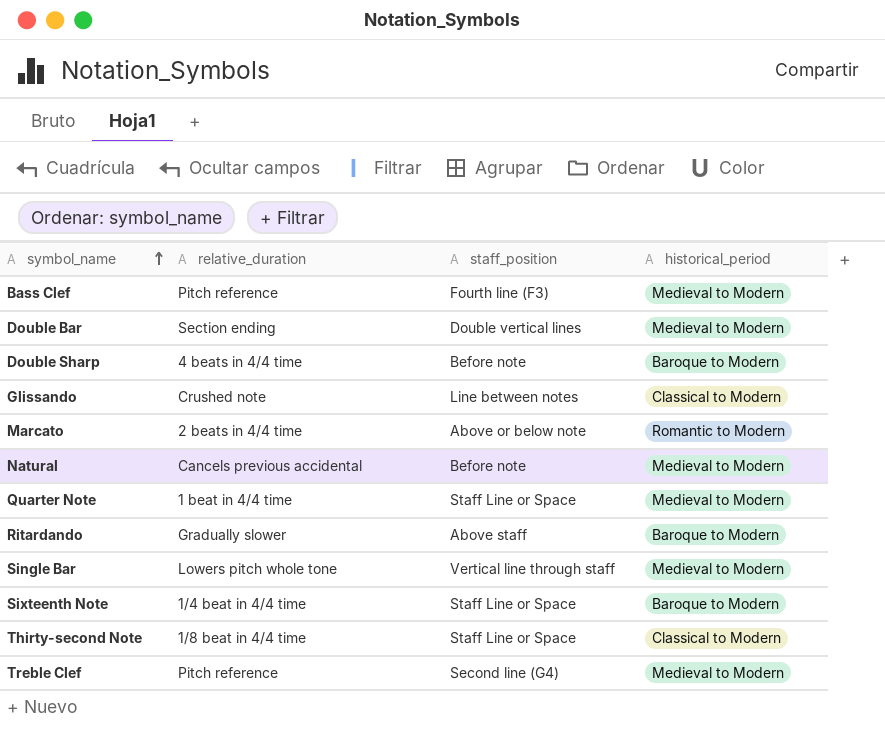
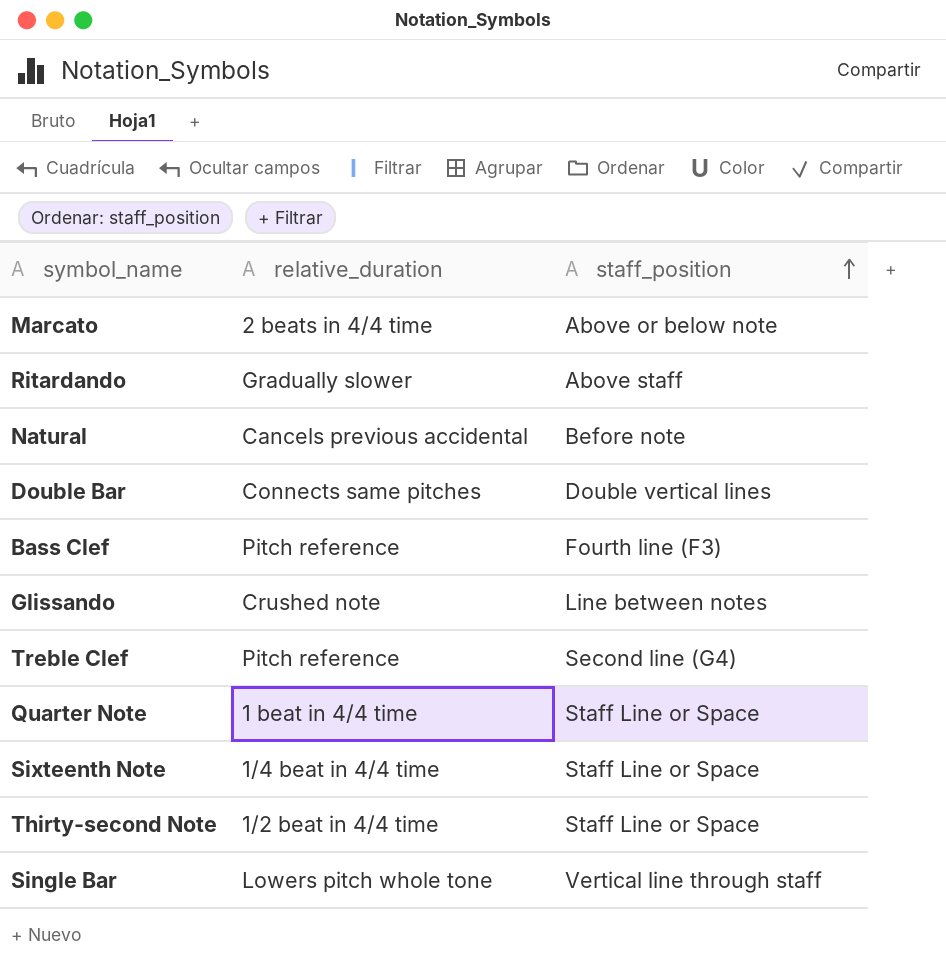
row order: symbol_name ascending -> staff_position ascending
column historical_period | position: 4 -> none
row Double Sharp: 4 beats in 4/4 time | Before note | Baroque to Modern -> none
Double Bar | relative_duration: Section ending -> Connects same pitches
Thirty-second Note | relative_duration: 1/8 beat in 4/4 time -> 1/2 beat in 4/4 time

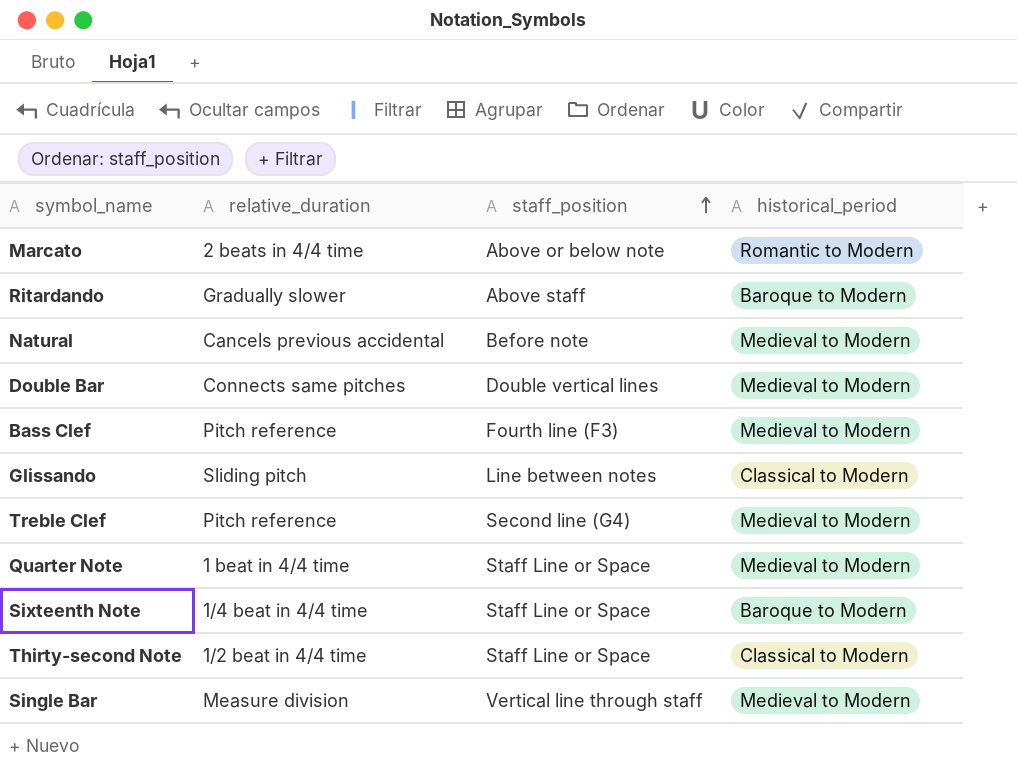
column historical_period | position: none -> 4
Glissando | relative_duration: Crushed note -> Sliding pitch
Single Bar | relative_duration: Lowers pitch whole tone -> Measure division

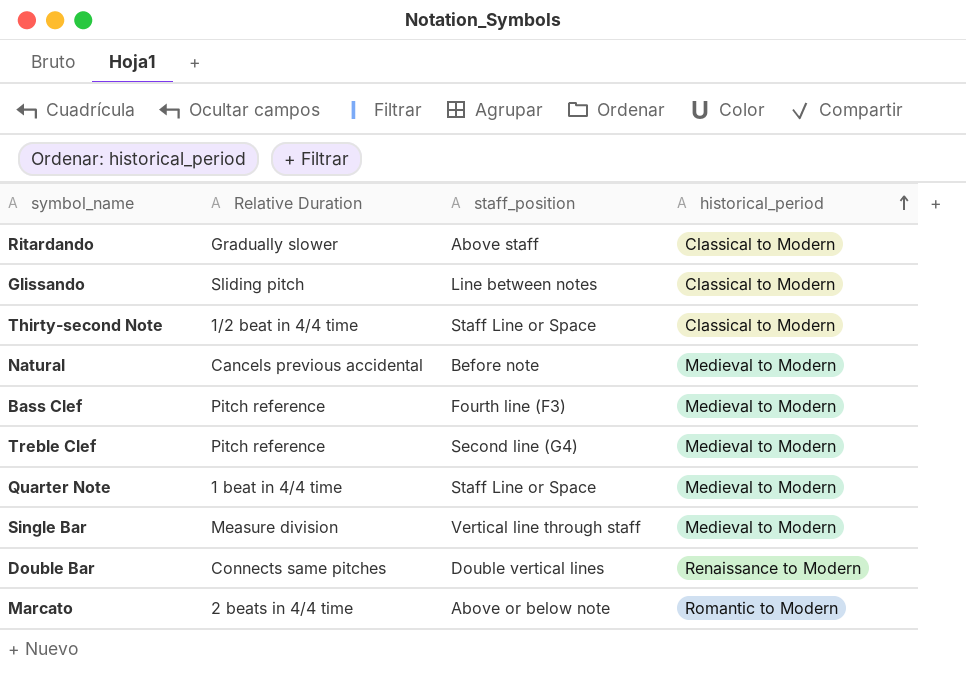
row order: staff_position ascending -> historical_period ascending
column name: relative_duration -> Relative Duration
row Sixteenth Note: 1/4 beat in 4/4 time | Staff Line or Space | Baroque to Modern -> none
Ritardando | historical_period: Baroque to Modern -> Classical to Modern
Double Bar | historical_period: Medieval to Modern -> Renaissance to Modern

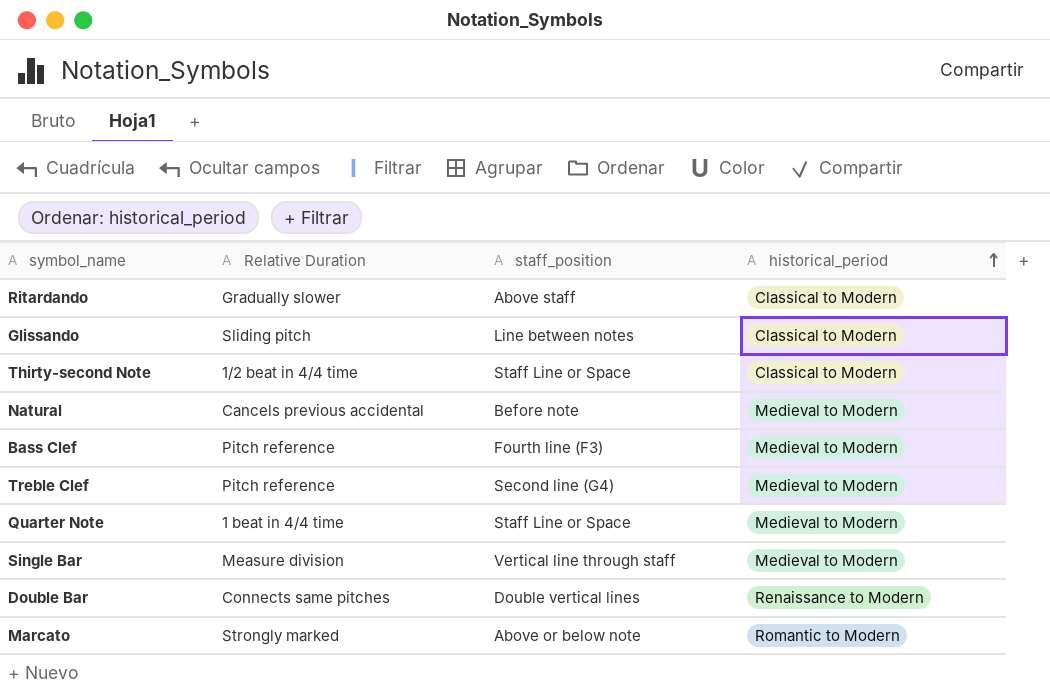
Marcato | Relative Duration: 2 beats in 4/4 time -> Strongly marked

